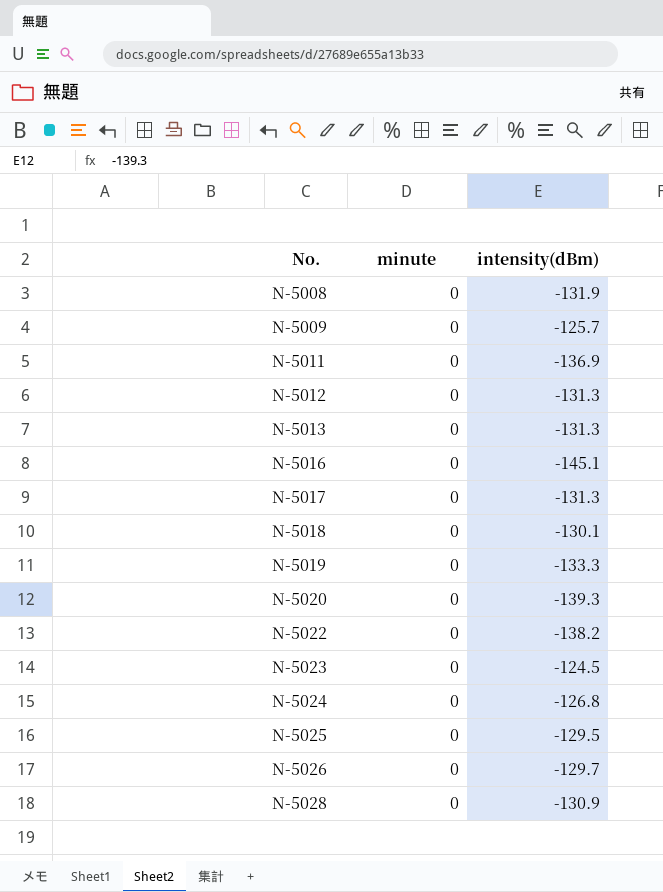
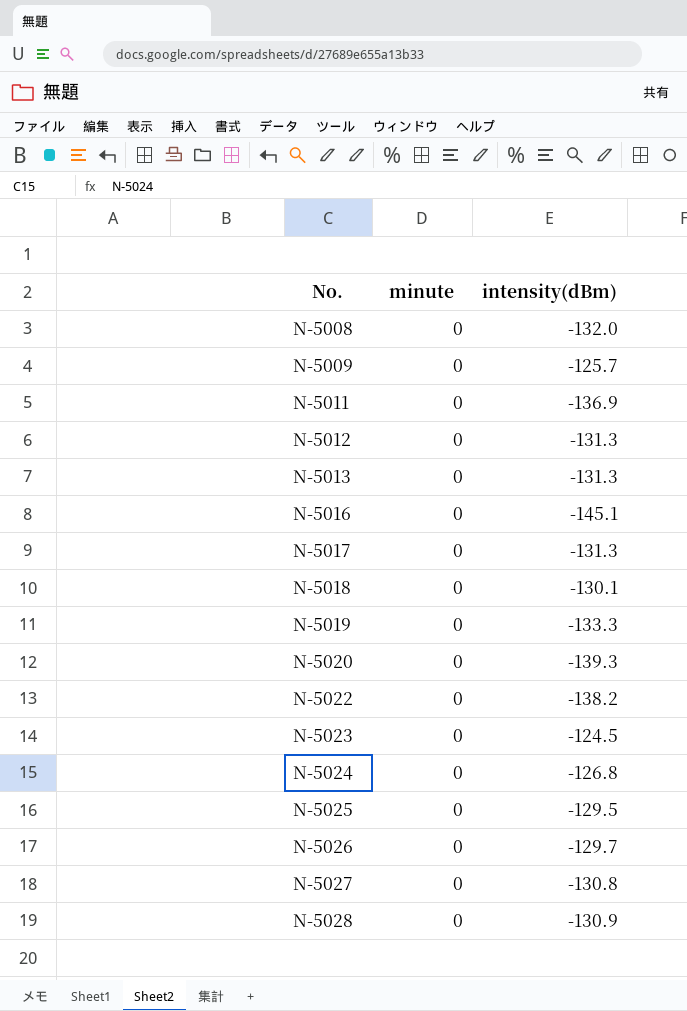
N-5008 | intensity(dBm): -131.9 -> -132.0
row N-5027: none -> 0 | -130.8

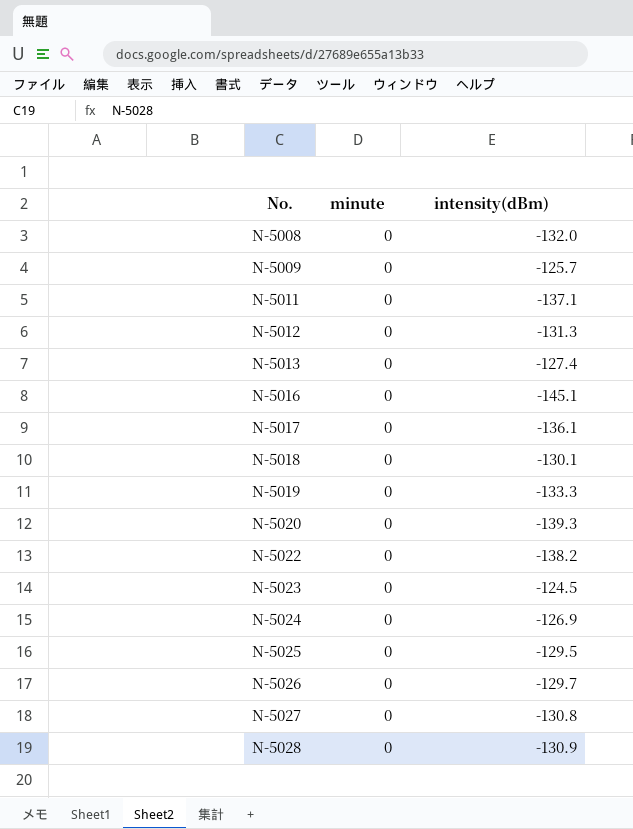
N-5011 | intensity(dBm): -136.9 -> -137.1
N-5013 | intensity(dBm): -131.3 -> -127.4
N-5017 | intensity(dBm): -131.3 -> -136.1
N-5024 | intensity(dBm): -126.8 -> -126.9

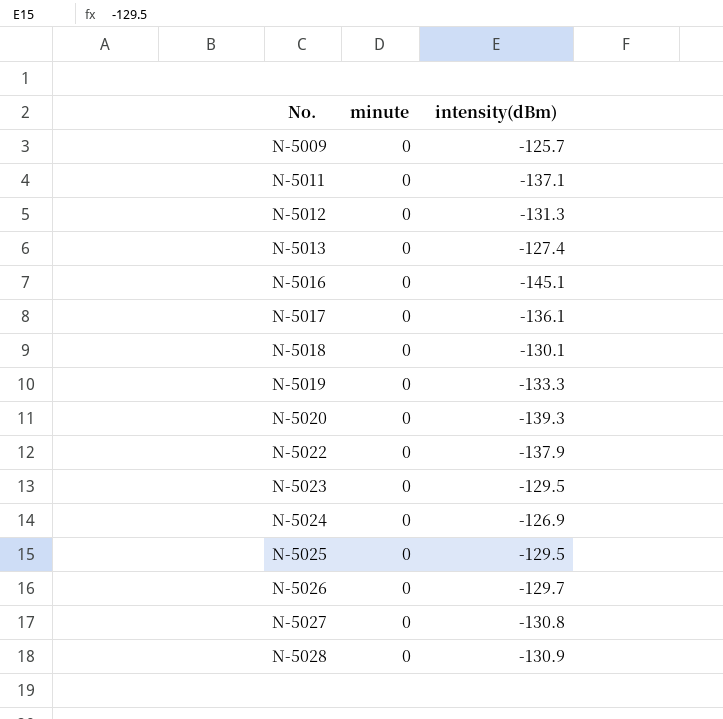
row N-5008: 0 | -132.0 -> none
N-5022 | intensity(dBm): -138.2 -> -137.9
N-5023 | intensity(dBm): -124.5 -> -129.5

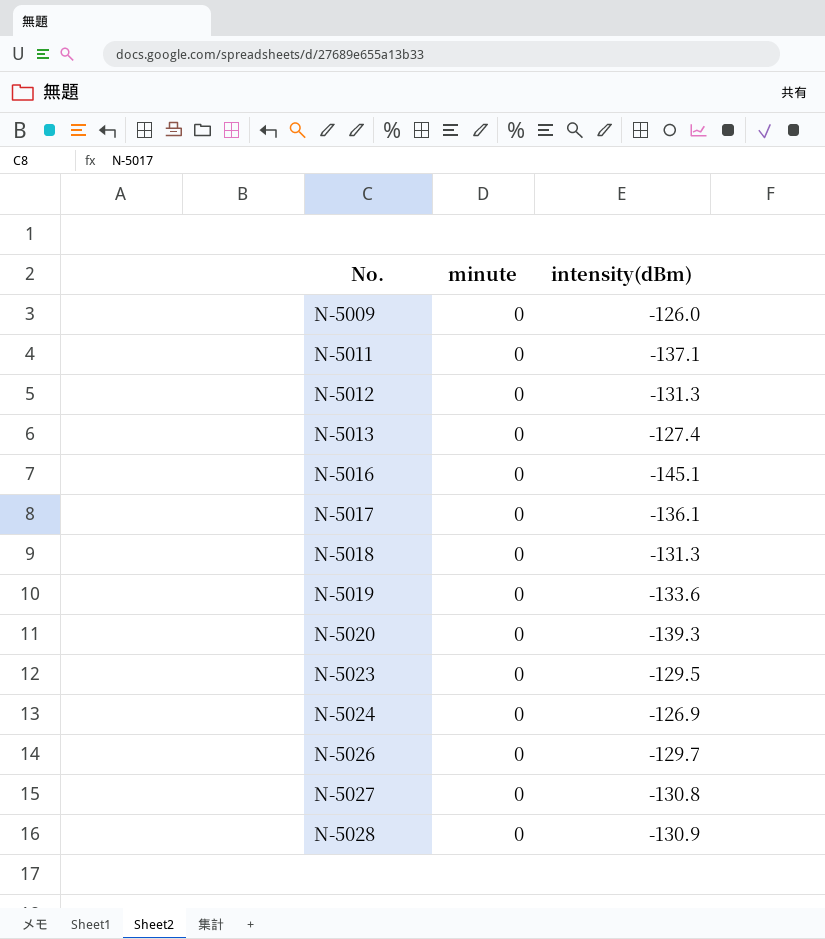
row N-5022: 0 | -137.9 -> none
row N-5025: 0 | -129.5 -> none
N-5009 | intensity(dBm): -125.7 -> -126.0
N-5018 | intensity(dBm): -130.1 -> -131.3
N-5019 | intensity(dBm): -133.3 -> -133.6

